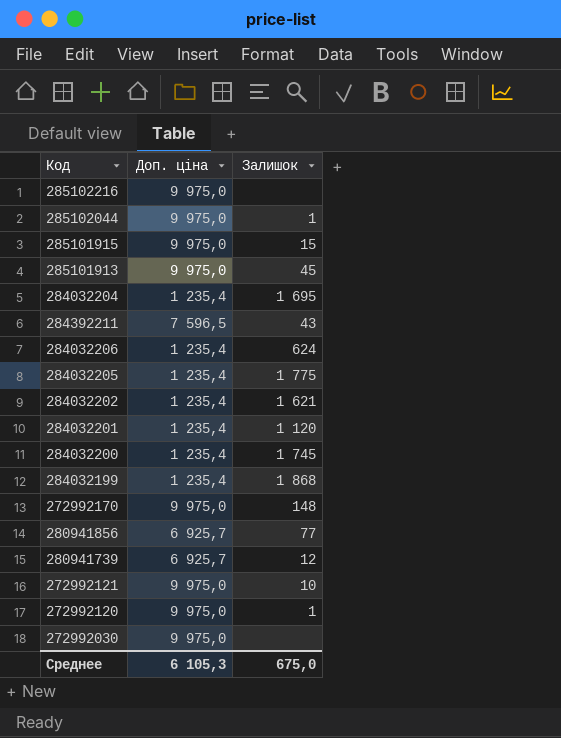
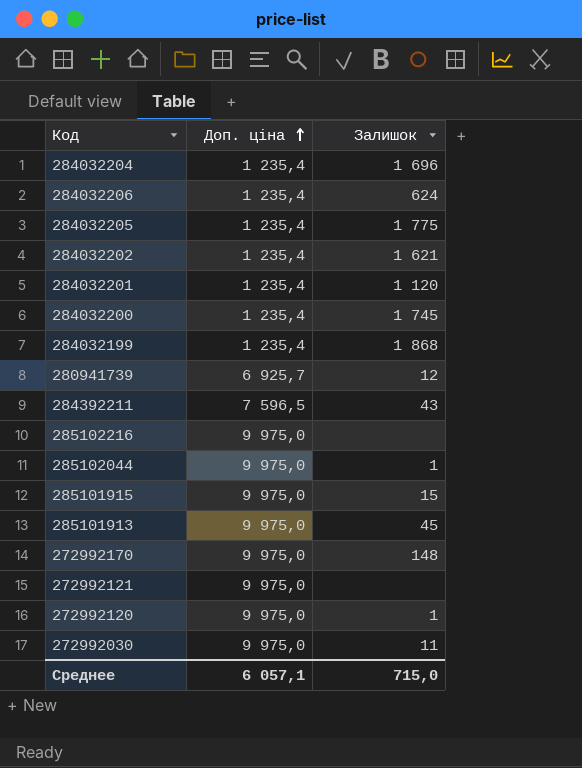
row order: none -> Доп. ціна ascending
row 280941856: 6 925,7 | 77 -> none
284032204 | Залишок: 1 695 -> 1 696
272992121 | Залишок: 10 -> none
272992030 | Залишок: none -> 11
Среднее | Доп. ціна: 6 105,3 -> 6 057,1
Среднее | Залишок: 675,0 -> 715,0

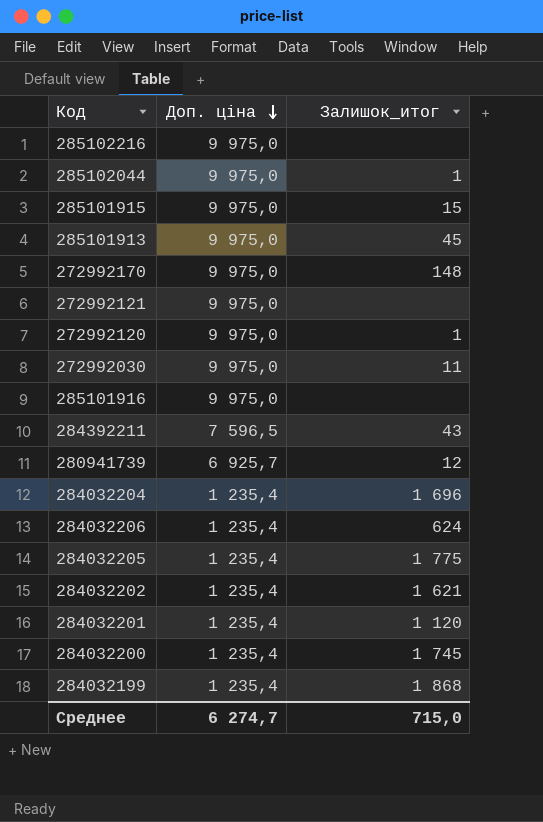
row order: Доп. ціна ascending -> Доп. ціна descending
column name: Залишок -> Залишок_итог
row 285101916: none -> 9 975,0 | none
Среднее | Доп. ціна: 6 057,1 -> 6 274,7

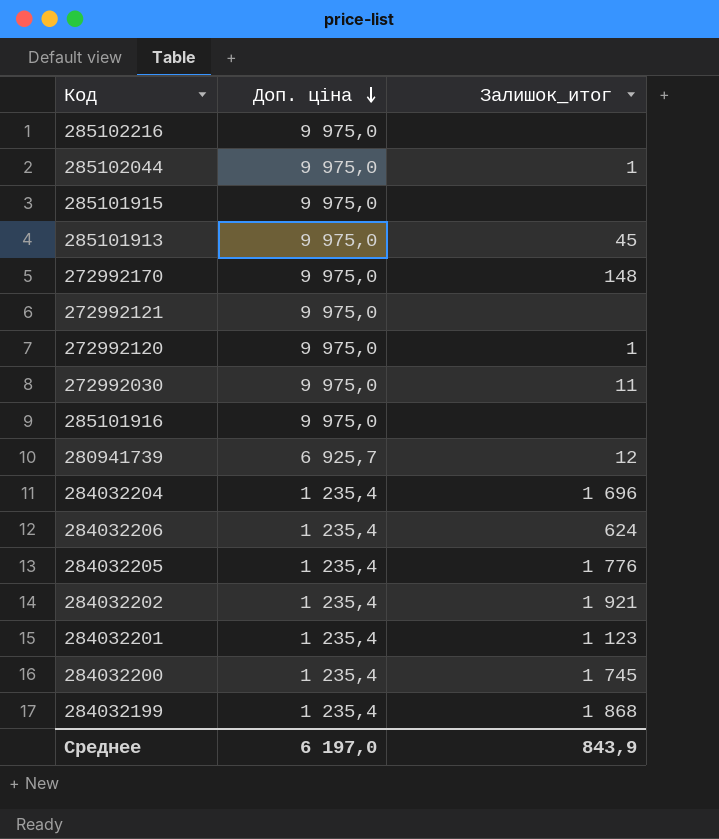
row 284392211: 7 596,5 | 43 -> none
285101915 | Залишок_итог: 15 -> none
284032205 | Залишок_итог: 1 775 -> 1 776
284032202 | Залишок_итог: 1 621 -> 1 921
284032201 | Залишок_итог: 1 120 -> 1 123
Среднее | Доп. ціна: 6 274,7 -> 6 197,0
Среднее | Залишок_итог: 715,0 -> 843,9

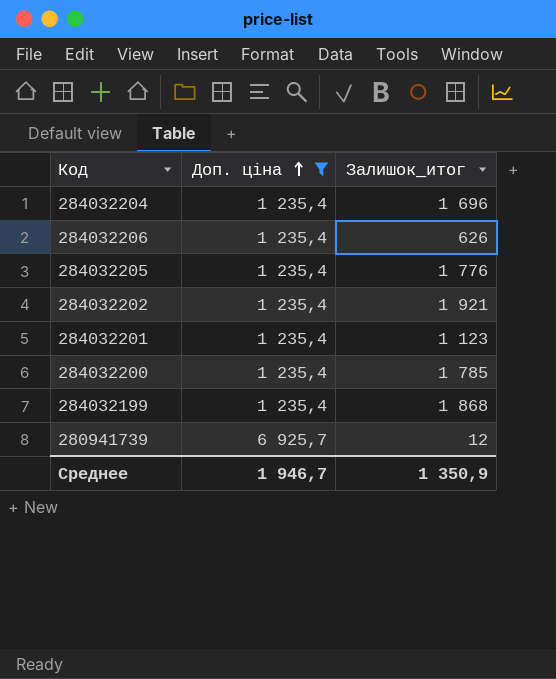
filter: none -> Доп. ціна != 9 975,0
row order: Доп. ціна descending -> Доп. ціна ascending
284032206 | Залишок_итог: 624 -> 626
284032200 | Залишок_итог: 1 745 -> 1 785
Среднее | Доп. ціна: 6 197,0 -> 1 946,7
Среднее | Залишок_итог: 843,9 -> 1 350,9

